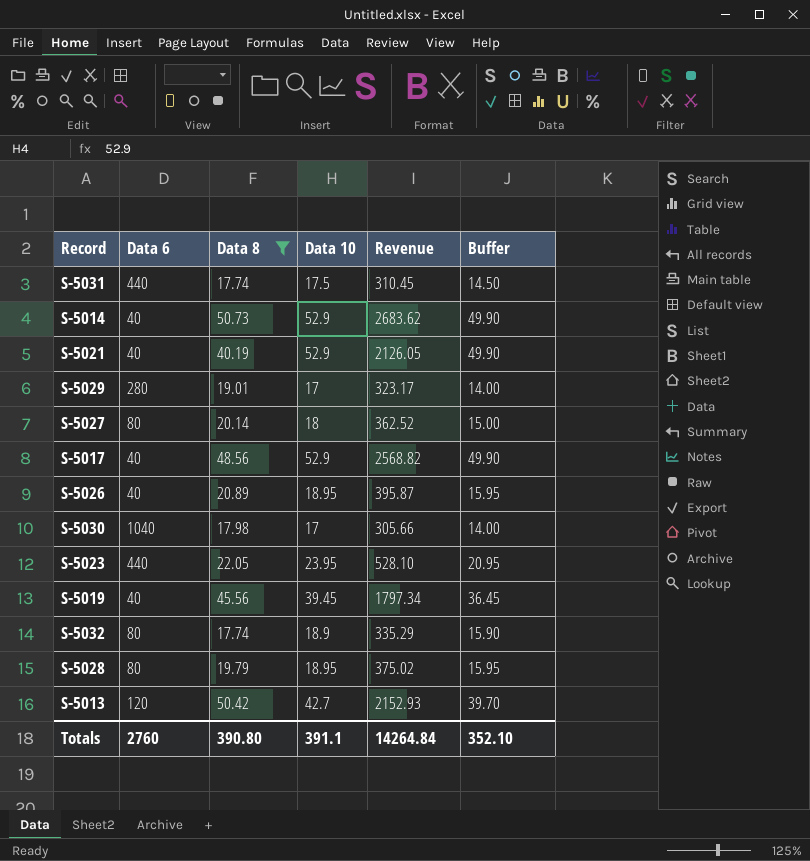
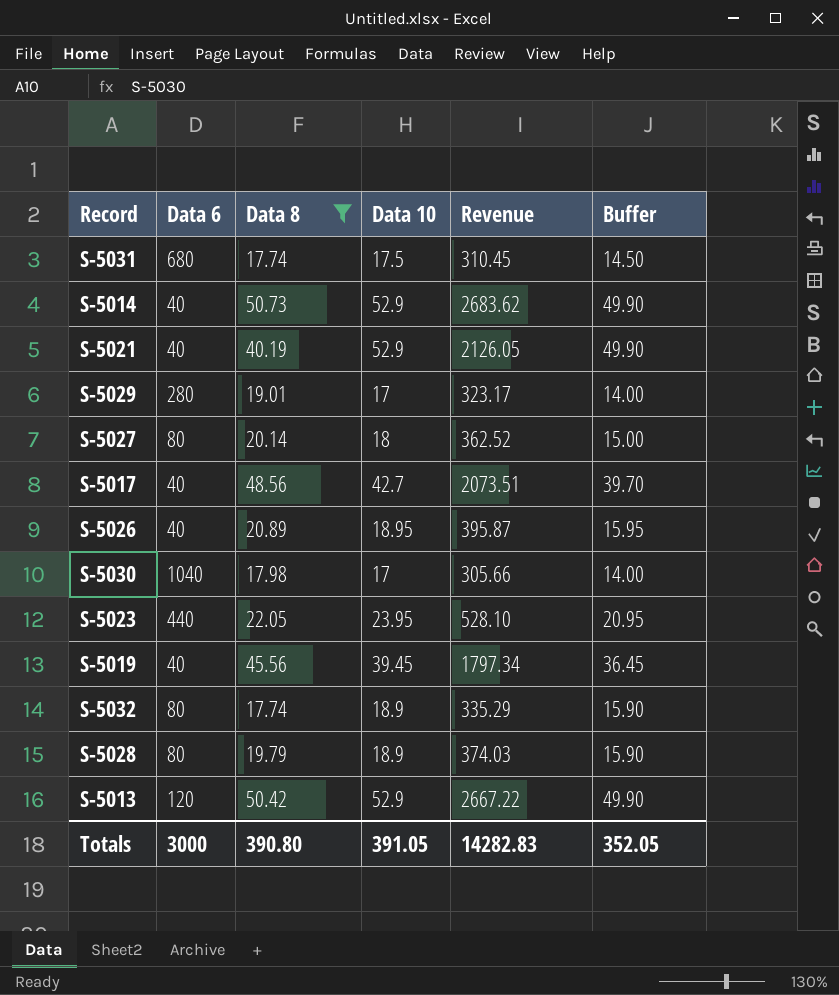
S-5031 | Data 6: 440 -> 680
S-5017 | Data 10: 52.9 -> 42.7
S-5017 | Revenue: 2568.82 -> 2073.51
S-5017 | Buffer: 49.90 -> 39.70
S-5028 | Data 10: 18.95 -> 18.9
S-5028 | Revenue: 375.02 -> 374.03
S-5028 | Buffer: 15.95 -> 15.90
S-5013 | Data 10: 42.7 -> 52.9
S-5013 | Revenue: 2152.93 -> 2667.22
S-5013 | Buffer: 39.70 -> 49.90
Totals | Data 6: 2760 -> 3000
Totals | Data 10: 391.1 -> 391.05
Totals | Revenue: 14264.84 -> 14282.83
Totals | Buffer: 352.10 -> 352.05

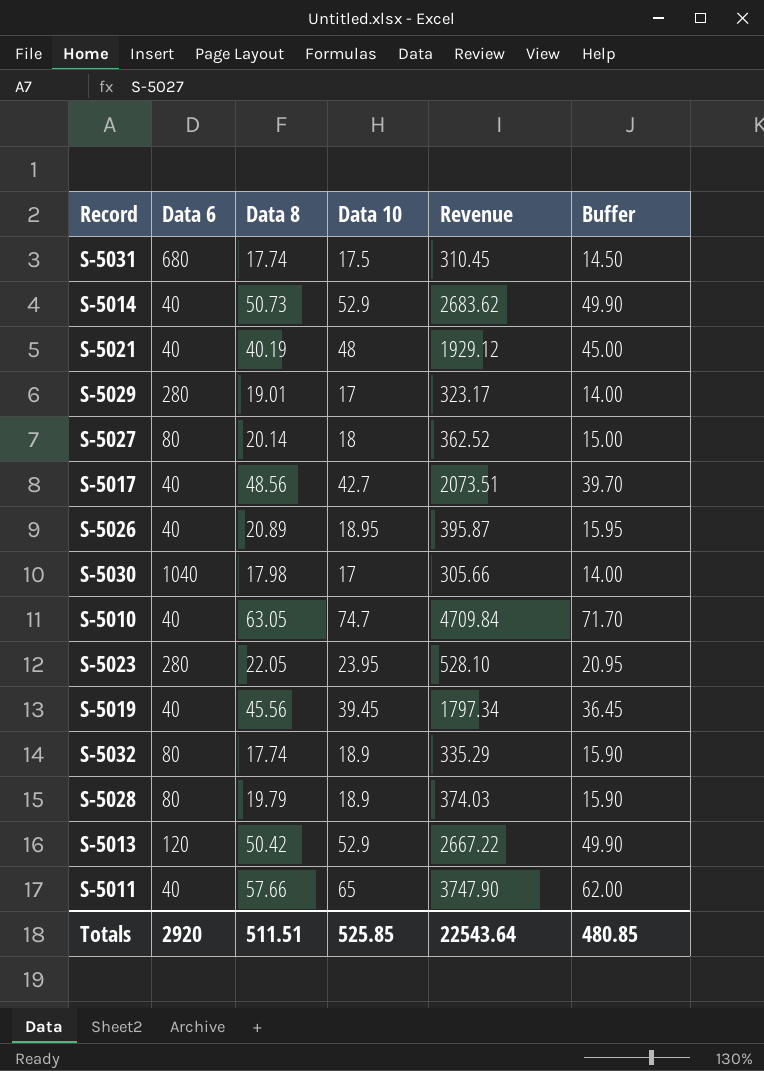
filter: Data 8 <= 50.73 -> none
S-5021 | Data 10: 52.9 -> 48
S-5021 | Revenue: 2126.05 -> 1929.12
S-5021 | Buffer: 49.90 -> 45.00
S-5023 | Data 6: 440 -> 280
Totals | Data 6: 3000 -> 2920
Totals | Data 8: 390.80 -> 511.51
Totals | Data 10: 391.05 -> 525.85
Totals | Revenue: 14282.83 -> 22543.64
Totals | Buffer: 352.05 -> 480.85

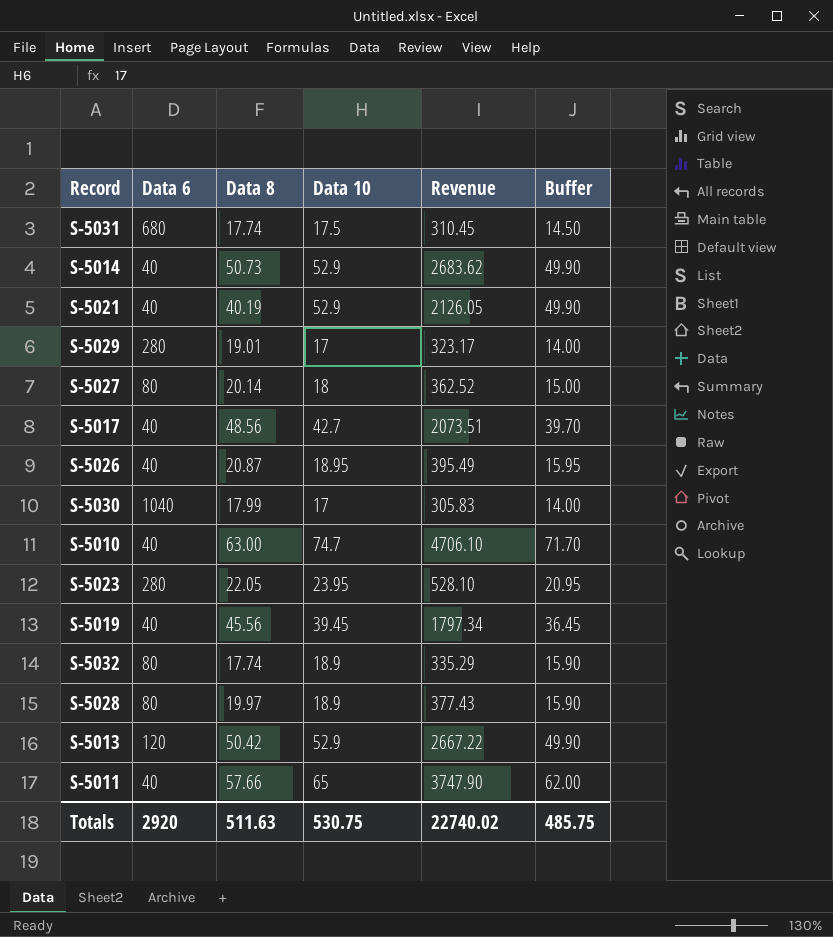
S-5021 | Data 10: 48 -> 52.9
S-5021 | Revenue: 1929.12 -> 2126.05
S-5021 | Buffer: 45.00 -> 49.90
S-5026 | Data 8: 20.89 -> 20.87
S-5026 | Revenue: 395.87 -> 395.49
S-5030 | Data 8: 17.98 -> 17.99
S-5030 | Revenue: 305.66 -> 305.83
S-5010 | Data 8: 63.05 -> 63.00
S-5010 | Revenue: 4709.84 -> 4706.10
S-5028 | Data 8: 19.79 -> 19.97
S-5028 | Revenue: 374.03 -> 377.43
Totals | Data 8: 511.51 -> 511.63
Totals | Data 10: 525.85 -> 530.75
Totals | Revenue: 22543.64 -> 22740.02
Totals | Buffer: 480.85 -> 485.75

